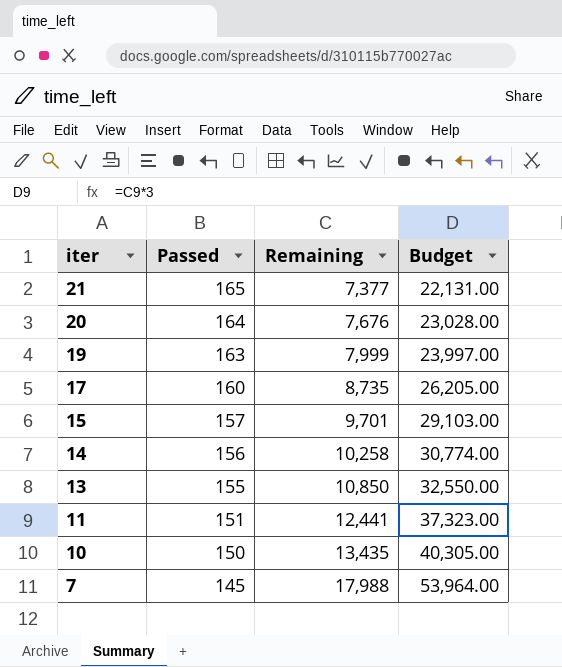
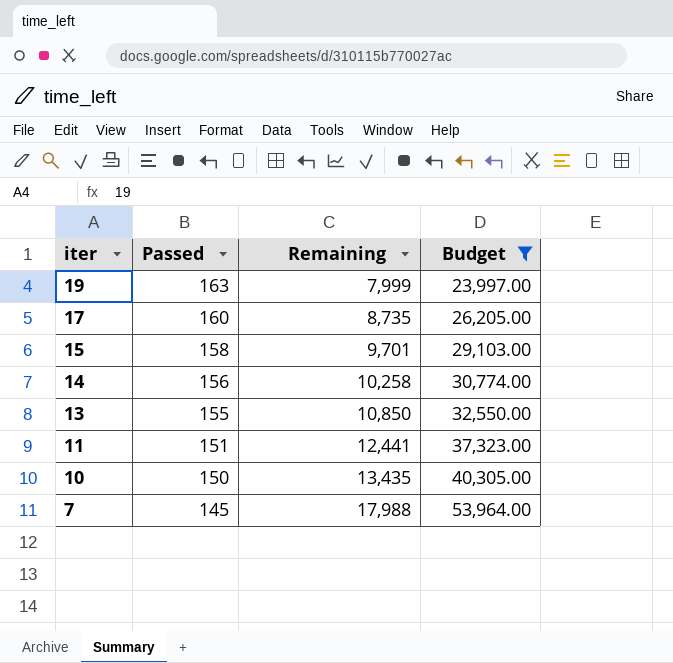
filter: none -> Budget >= 23,997.00
15 | Passed: 157 -> 158

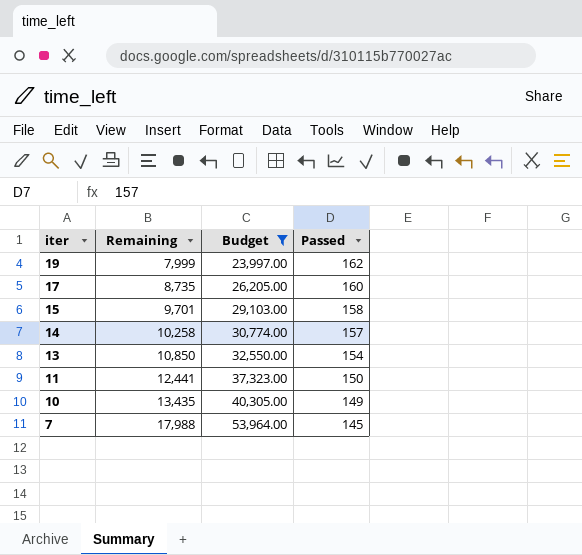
column Passed | position: 2 -> 4
19 | Passed: 163 -> 162
14 | Passed: 156 -> 157
13 | Passed: 155 -> 154
11 | Passed: 151 -> 150
10 | Passed: 150 -> 149

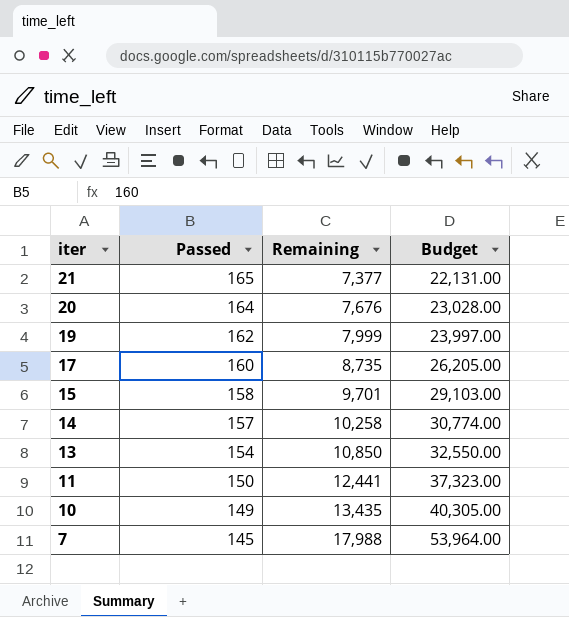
filter: Budget >= 23,997.00 -> none
column Passed | position: 4 -> 2

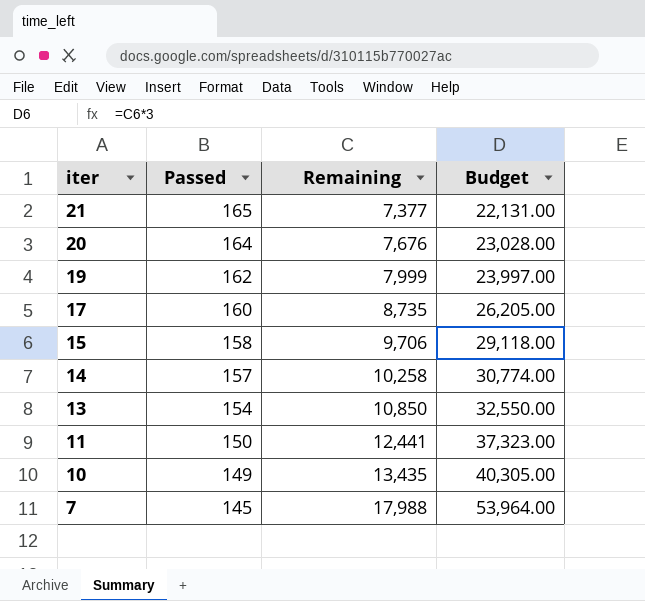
15 | Remaining: 9,701 -> 9,706
15 | Budget: 29,103.00 -> 29,118.00

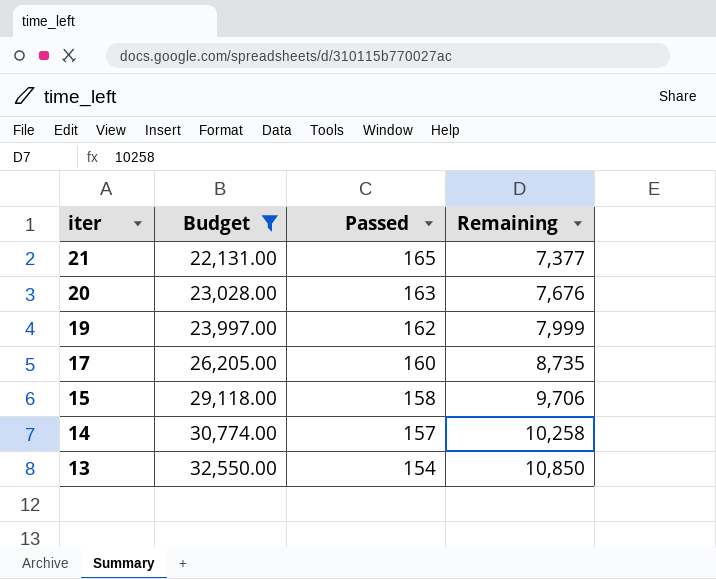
filter: none -> Budget <= 32,550.00
column Budget | position: 4 -> 2
20 | Passed: 164 -> 163

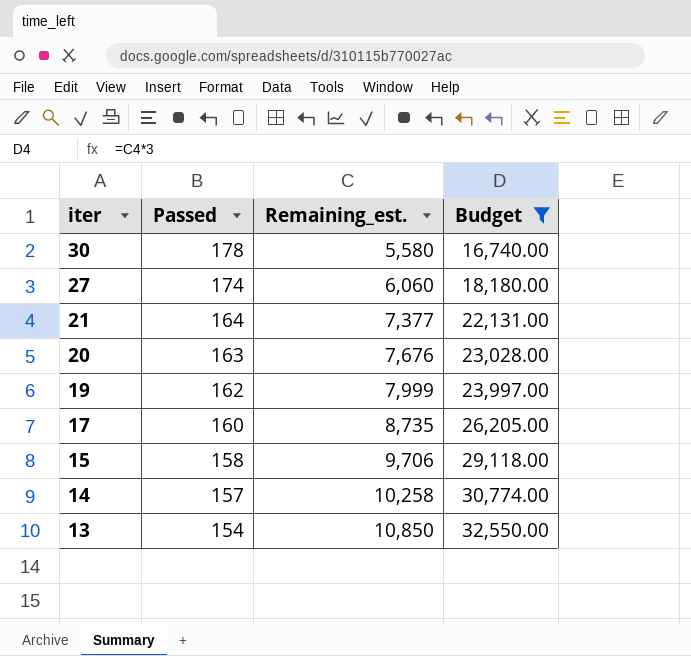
column name: Remaining -> Remaining_est.
column Budget | position: 2 -> 4
row 30: none -> 178 | 5,580 | 16,740.00
row 27: none -> 174 | 6,060 | 18,180.00
21 | Passed: 165 -> 164

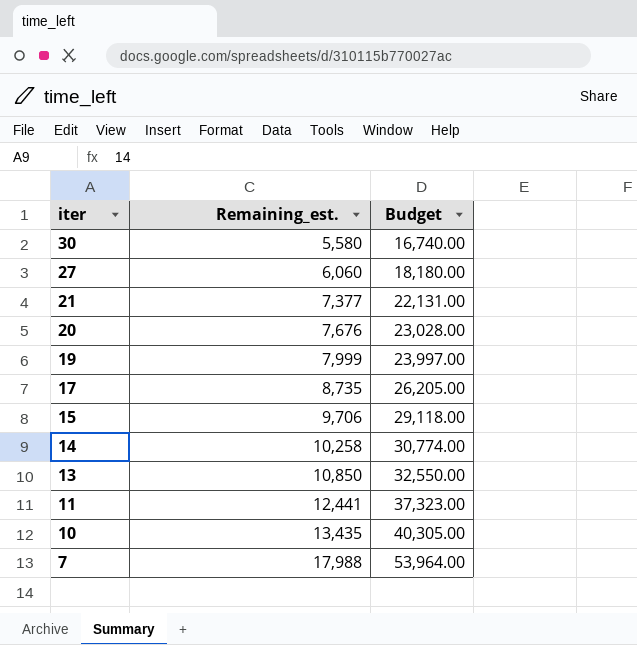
filter: Budget <= 32,550.00 -> none
column Passed | position: 2 -> none

